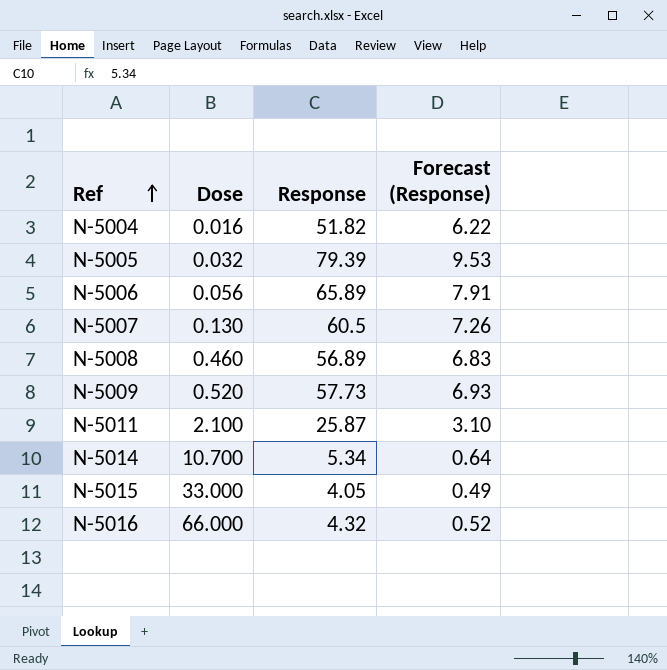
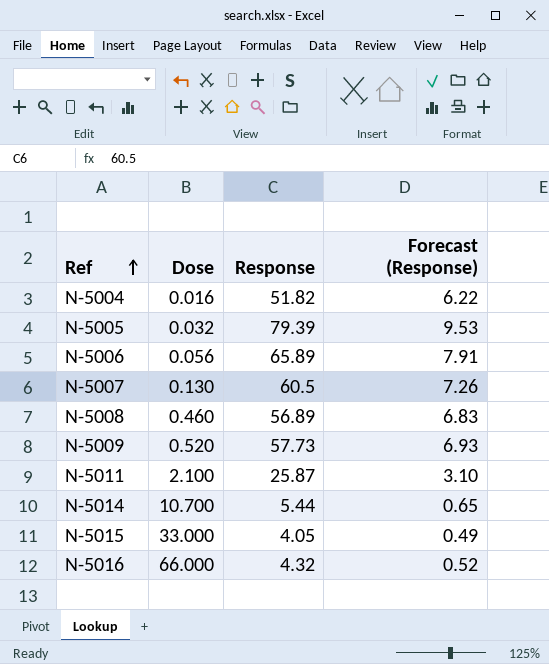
N-5014 | Response: 5.34 -> 5.44
N-5014 | Forecast (Response): 0.64 -> 0.65

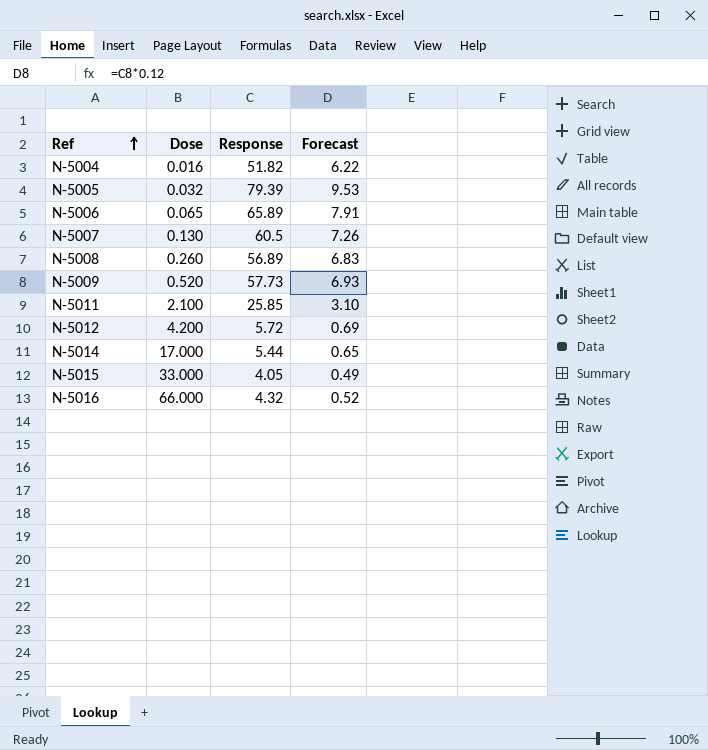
column name: Forecast (Response) -> Forecast
N-5006 | Dose: 0.056 -> 0.065
N-5008 | Dose: 0.460 -> 0.260
N-5011 | Response: 25.87 -> 25.85
row N-5012: none -> 4.200 | 5.72 | 0.69
N-5014 | Dose: 10.700 -> 17.000

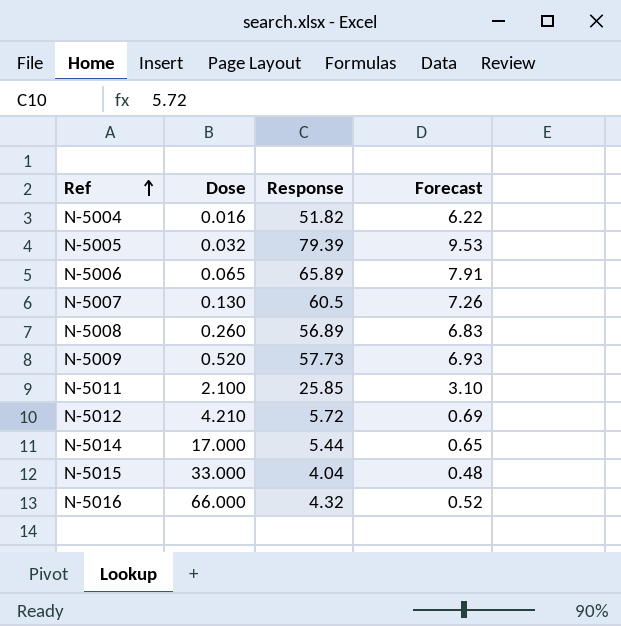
N-5012 | Dose: 4.200 -> 4.210
N-5015 | Response: 4.05 -> 4.04
N-5015 | Forecast: 0.49 -> 0.48

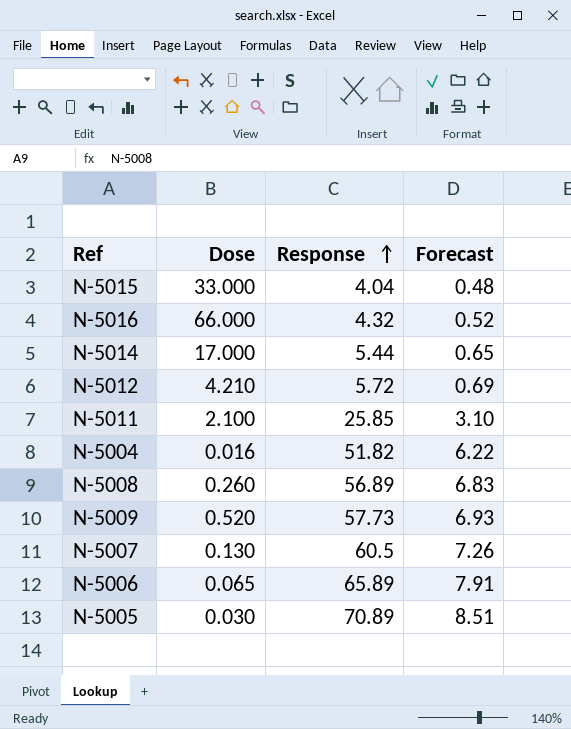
row order: Ref ascending -> Response ascending
N-5005 | Dose: 0.032 -> 0.030
N-5005 | Response: 79.39 -> 70.89
N-5005 | Forecast: 9.53 -> 8.51

